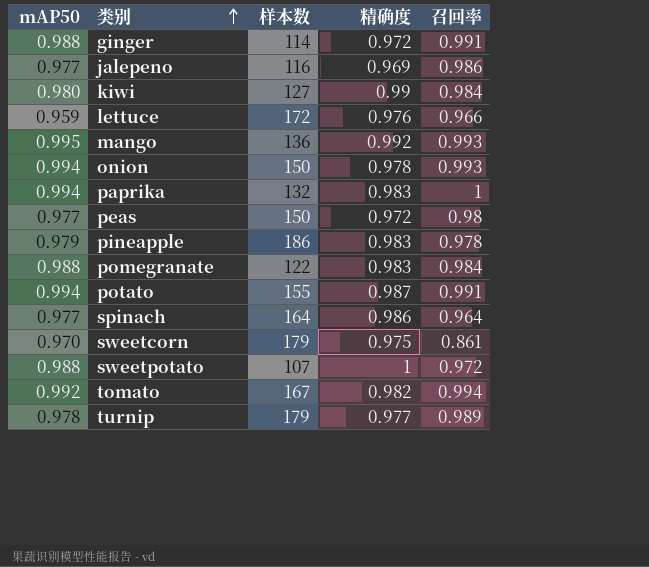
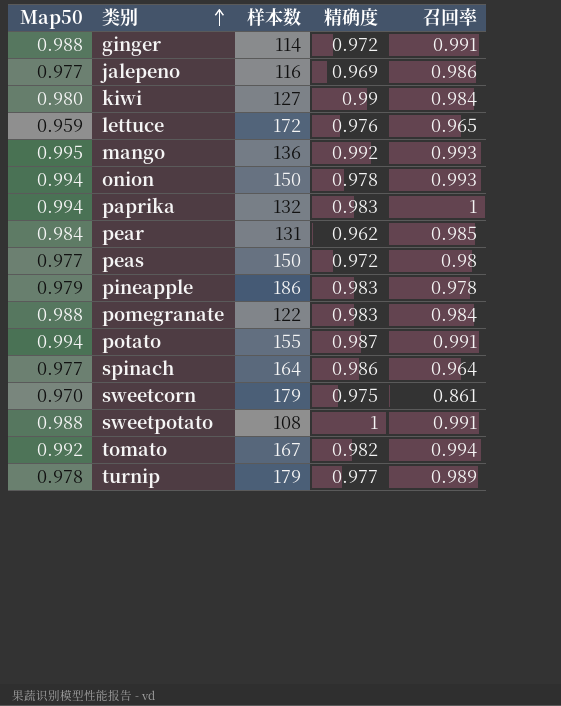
column name: mAP50 -> Map50
lettuce | 召回率: 0.966 -> 0.965
row pear: none -> 0.984 | 131 | 0.962 | 0.985
sweetpotato | 样本数: 107 -> 108
sweetpotato | 召回率: 0.972 -> 0.991

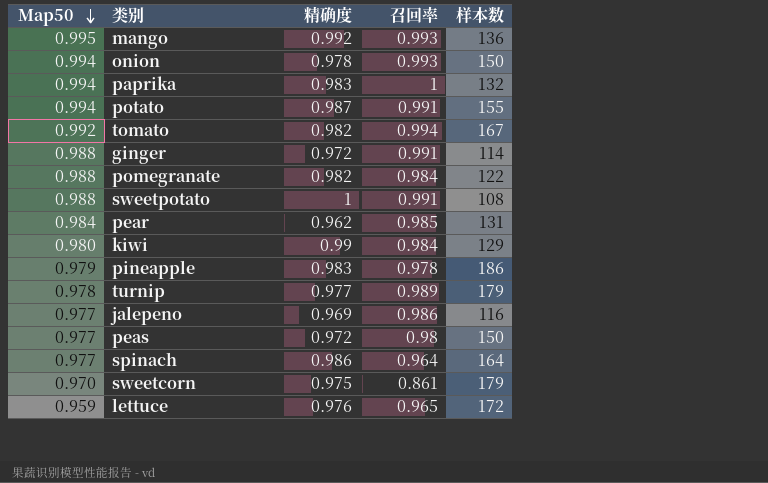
row order: 类别 ascending -> Map50 descending
column 样本数 | position: 3 -> 5
pomegranate | 精确度: 0.983 -> 0.982
kiwi | 样本数: 127 -> 129

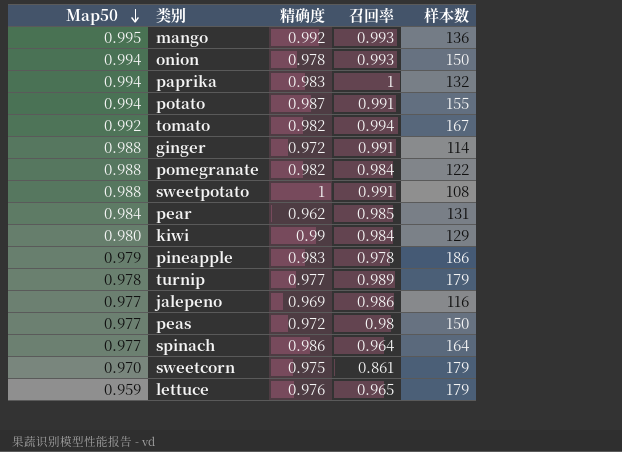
lettuce | 样本数: 172 -> 179

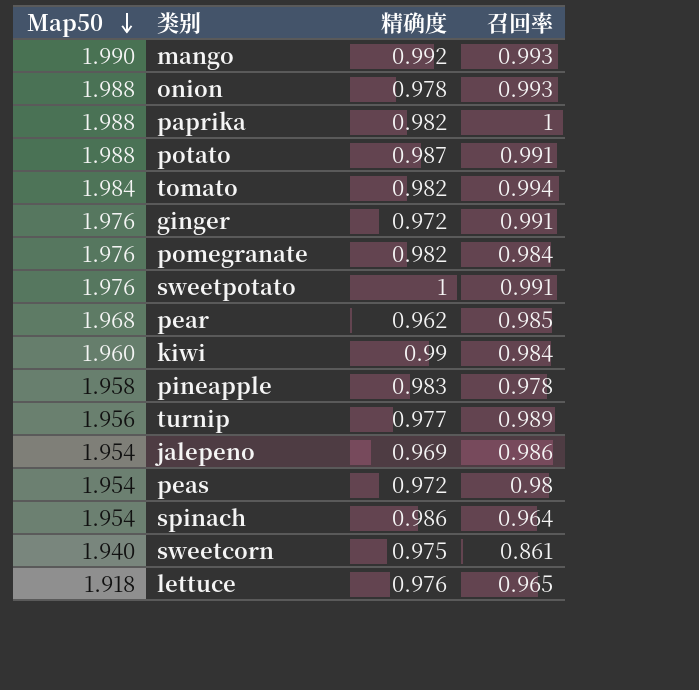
column 样本数 | position: 5 -> none
mango | Map50: 0.995 -> 1.990
onion | Map50: 0.994 -> 1.988
paprika | Map50: 0.994 -> 1.988
paprika | 精确度: 0.983 -> 0.982
potato | Map50: 0.994 -> 1.988
tomato | Map50: 0.992 -> 1.984
ginger | Map50: 0.988 -> 1.976
pomegranate | Map50: 0.988 -> 1.976
sweetpotato | Map50: 0.988 -> 1.976
pear | Map50: 0.984 -> 1.968
kiwi | Map50: 0.980 -> 1.960
pineapple | Map50: 0.979 -> 1.958
turnip | Map50: 0.978 -> 1.956
jalepeno | Map50: 0.977 -> 1.954
peas | Map50: 0.977 -> 1.954
spinach | Map50: 0.977 -> 1.954
sweetcorn | Map50: 0.970 -> 1.940
lettuce | Map50: 0.959 -> 1.918

